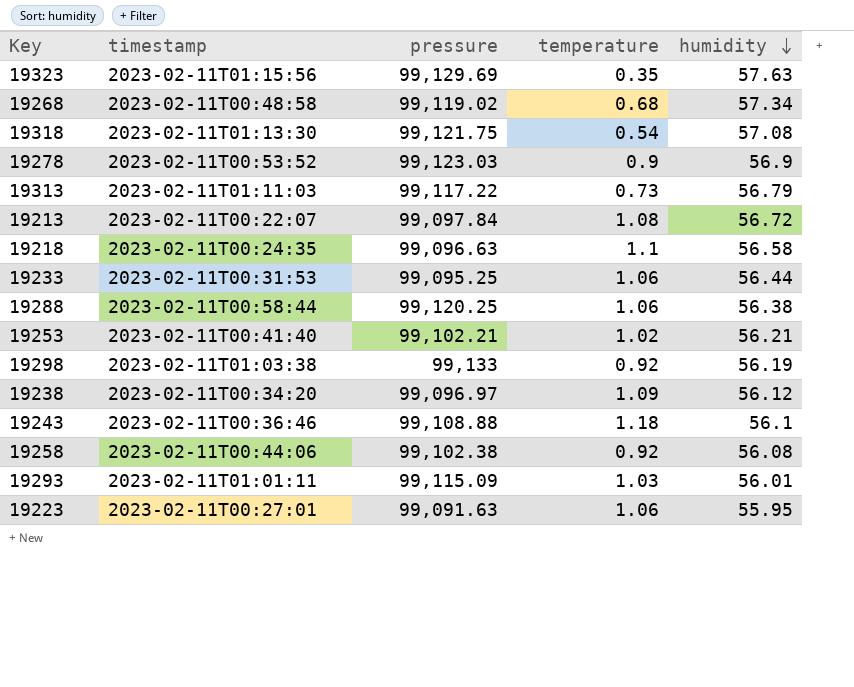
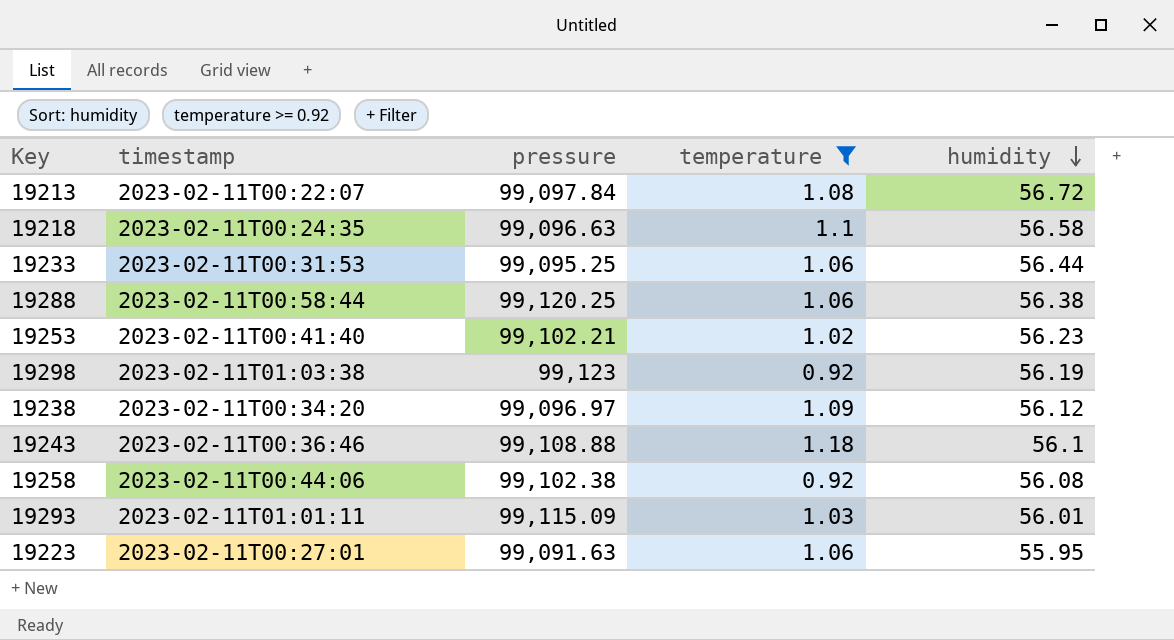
filter: none -> temperature >= 0.92
19253 | humidity: 56.21 -> 56.23
19298 | pressure: 99,133 -> 99,123

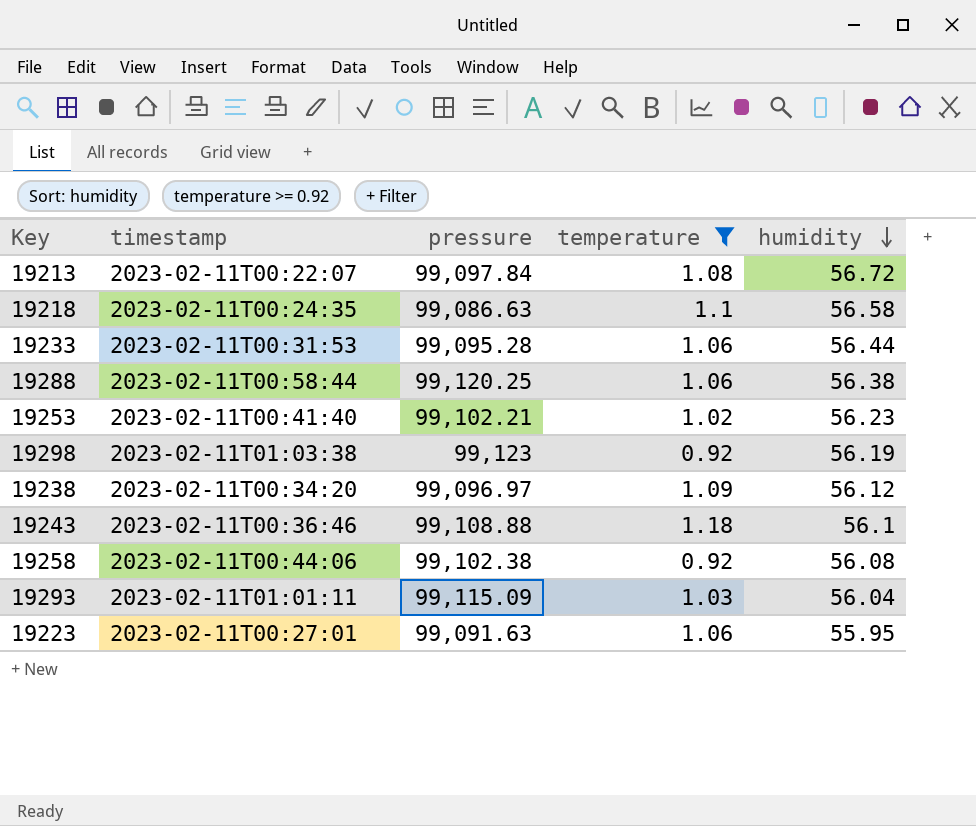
19218 | pressure: 99,096.63 -> 99,086.63
19233 | pressure: 99,095.25 -> 99,095.28
19293 | humidity: 56.01 -> 56.04

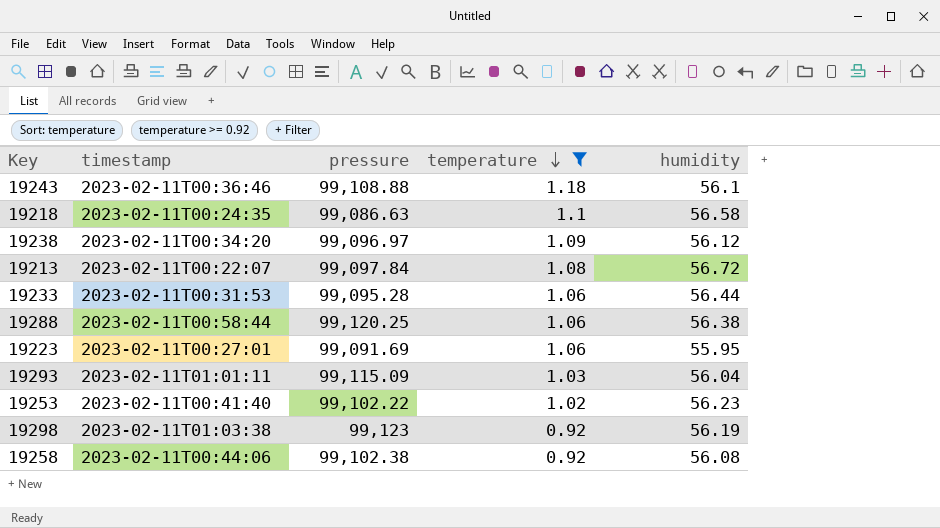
row order: humidity descending -> temperature descending
19223 | pressure: 99,091.63 -> 99,091.69
19253 | pressure: 99,102.21 -> 99,102.22

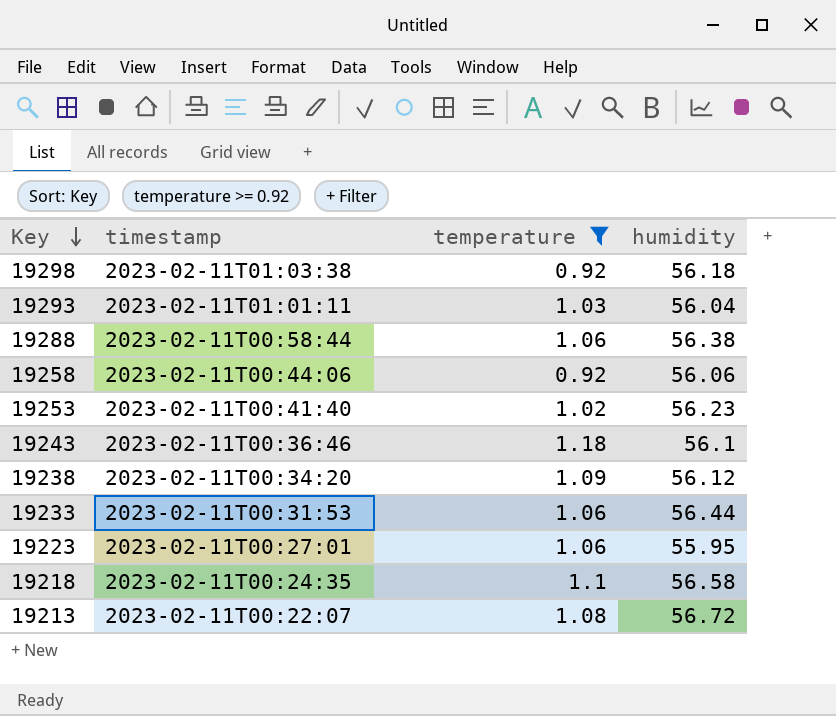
row order: temperature descending -> Key descending
column pressure | position: 3 -> none
19298 | humidity: 56.19 -> 56.18
19258 | humidity: 56.08 -> 56.06

